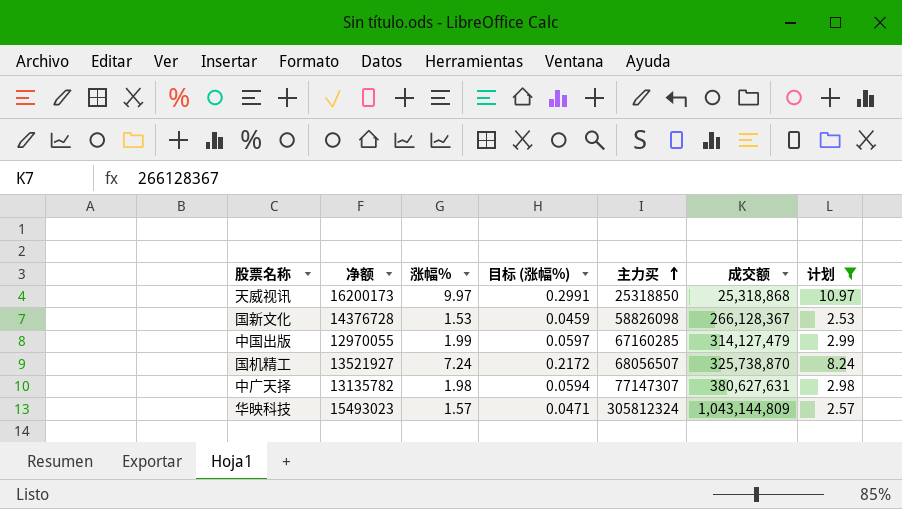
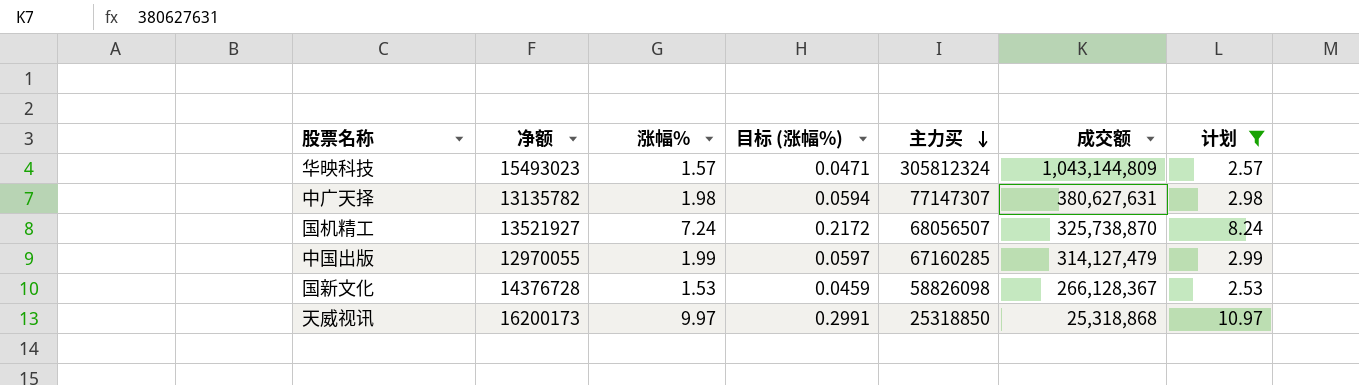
row order: 主力买 ascending -> 主力买 descending

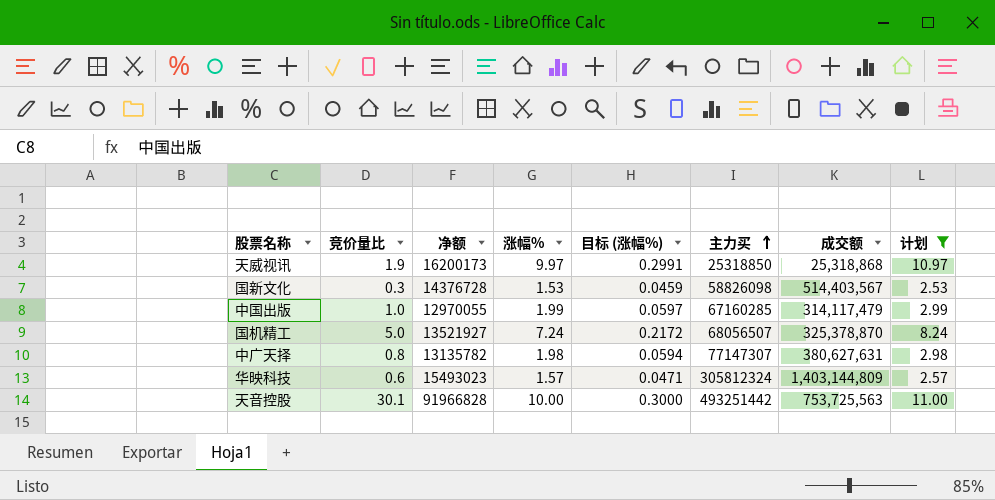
row order: 主力买 descending -> 主力买 ascending
column 竞价量比 | position: none -> 2
国新文化 | 成交额: 266,128,367 -> 514,403,567
中国出版 | 成交额: 314,127,479 -> 314,117,479
国机精工 | 成交额: 325,738,870 -> 325,378,870
华映科技 | 成交额: 1,043,144,809 -> 1,403,144,809
row 天音控股: none -> 30.1 | 91966828 | 10.00 | 0.3000 | 493251442 | 753,725,563 | 11.00

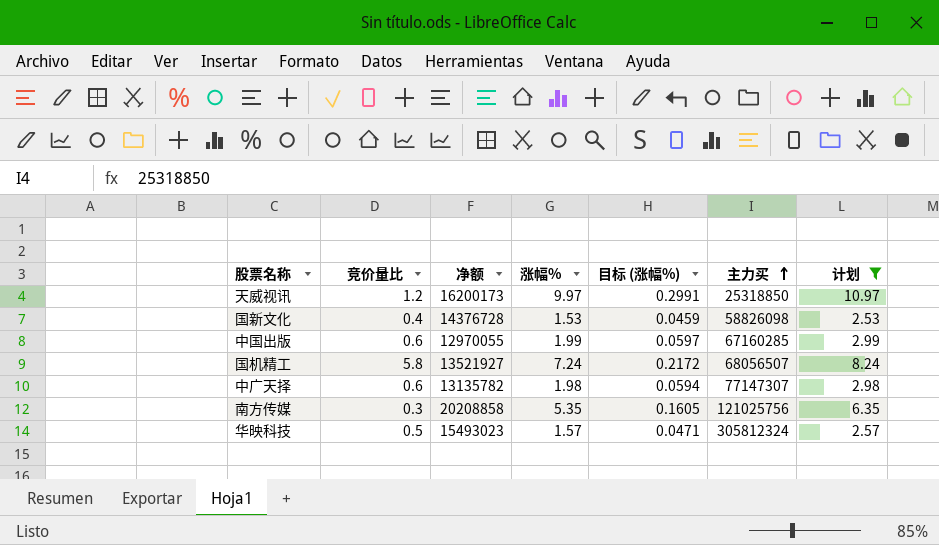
column 成交额 | position: 7 -> none
row 天音控股: 30.1 | 91966828 | 10.00 | 0.3000 | 493251442 | 753,725,563 | 11.00 -> none
天威视讯 | 竞价量比: 1.9 -> 1.2
国新文化 | 竞价量比: 0.3 -> 0.4
中国出版 | 竞价量比: 1.0 -> 0.6
国机精工 | 竞价量比: 5.0 -> 5.8
中广天择 | 竞价量比: 0.8 -> 0.6
row 南方传媒: none -> 0.3 | 20208858 | 5.35 | 0.1605 | 121025756 | 6.35
华映科技 | 竞价量比: 0.6 -> 0.5

